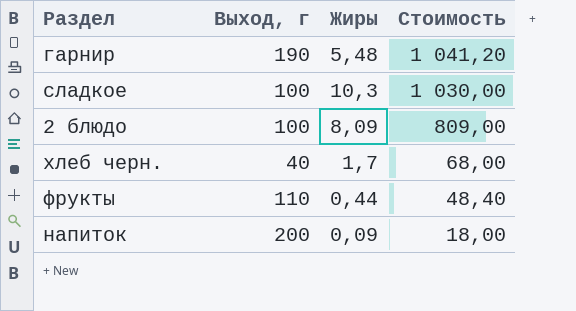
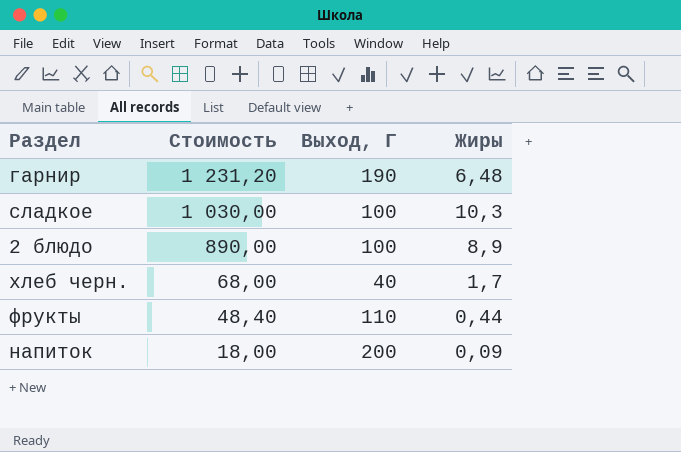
column Стоимость | position: 4 -> 2
column name: Выход, г -> Выход, Г
гарнир | Стоимость: 1 041,20 -> 1 231,20
гарнир | Жиры: 5,48 -> 6,48
2 блюдо | Стоимость: 809,00 -> 890,00
2 блюдо | Жиры: 8,09 -> 8,9

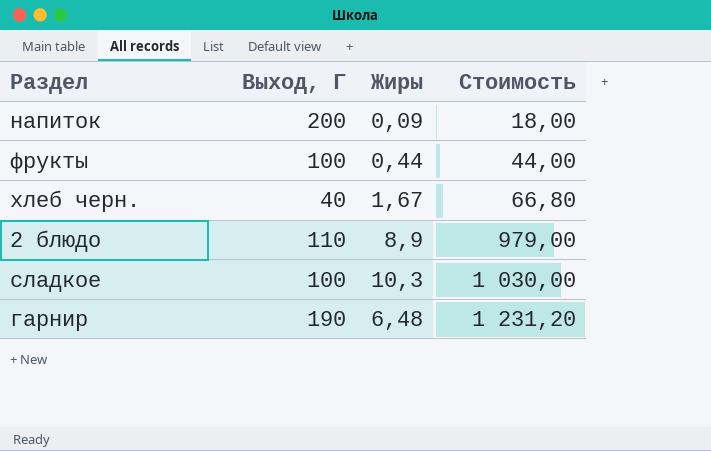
row order: Стоимость descending -> Стоимость ascending
column Стоимость | position: 2 -> 4
фрукты | Выход, Г: 110 -> 100
фрукты | Стоимость: 48,40 -> 44,00
хлеб черн. | Жиры: 1,7 -> 1,67
хлеб черн. | Стоимость: 68,00 -> 66,80
2 блюдо | Выход, Г: 100 -> 110
2 блюдо | Стоимость: 890,00 -> 979,00

